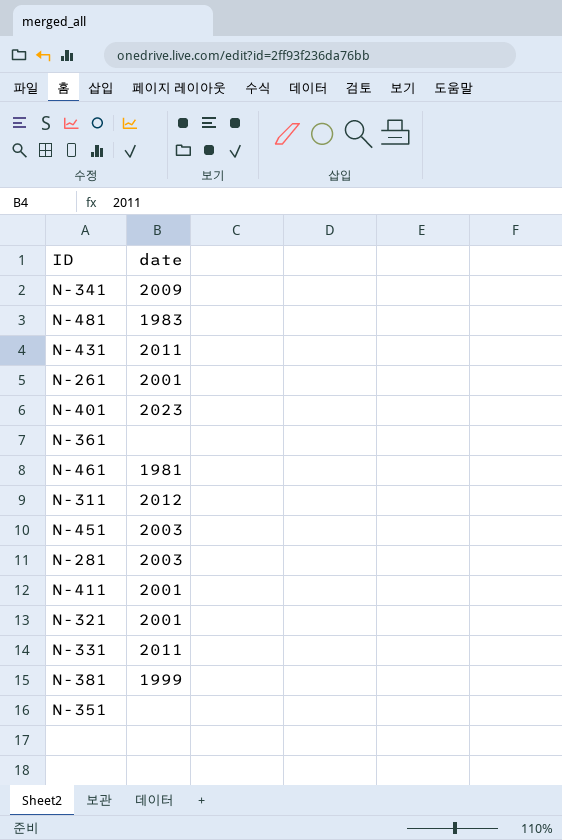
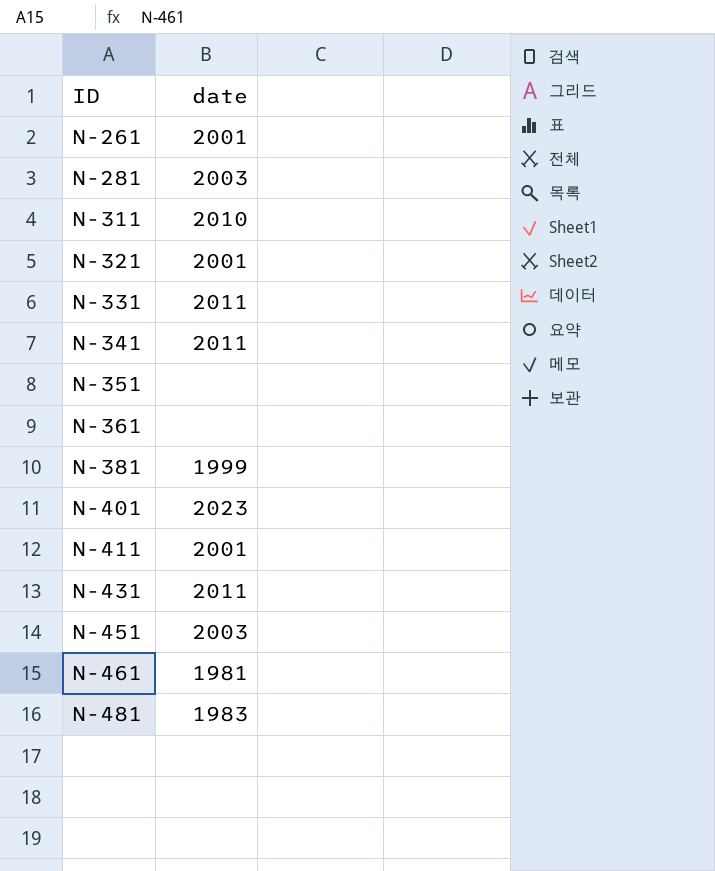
row order: none -> ID ascending
N-311 | date: 2012 -> 2010
N-341 | date: 2009 -> 2011

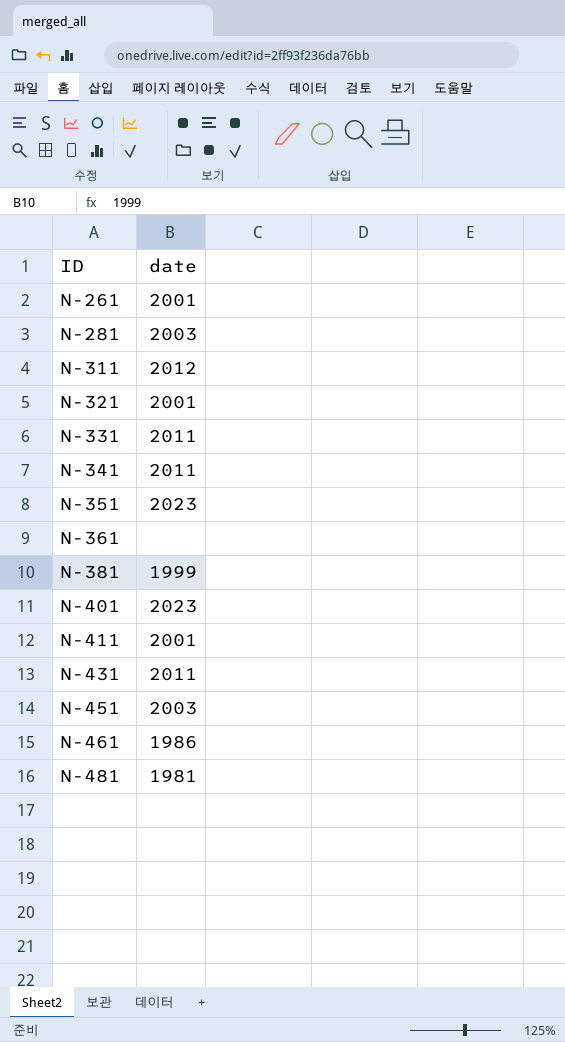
N-311 | date: 2010 -> 2012
N-351 | date: none -> 2023
N-461 | date: 1981 -> 1986
N-481 | date: 1983 -> 1981

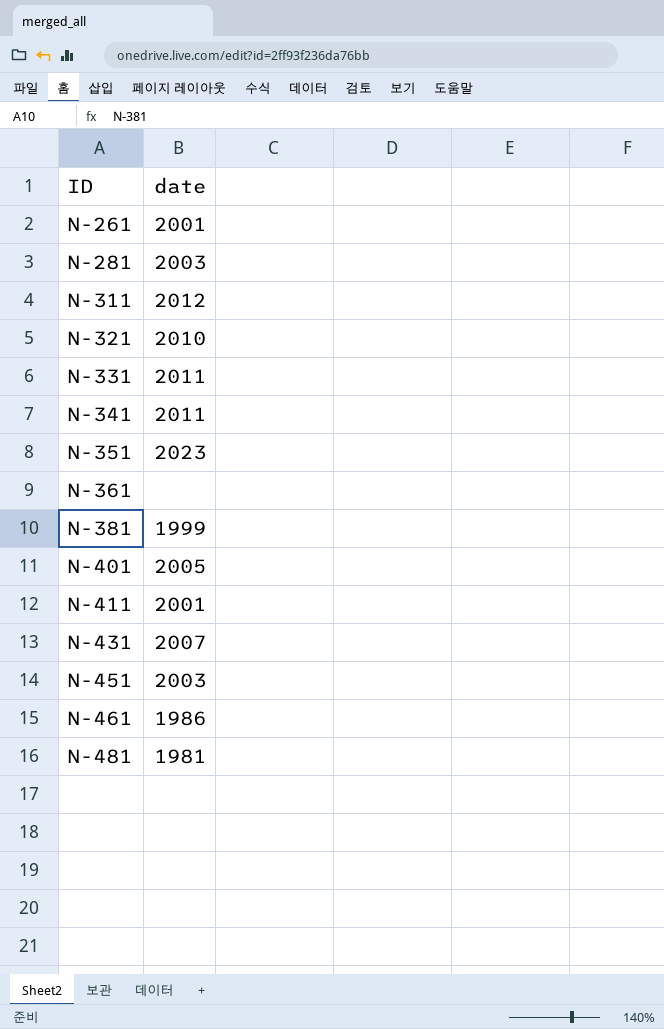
N-321 | date: 2001 -> 2010
N-401 | date: 2023 -> 2005
N-431 | date: 2011 -> 2007

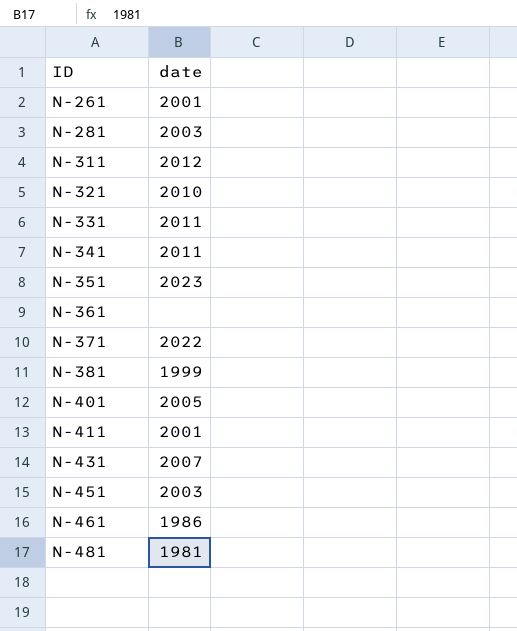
row N-371: none -> 2022

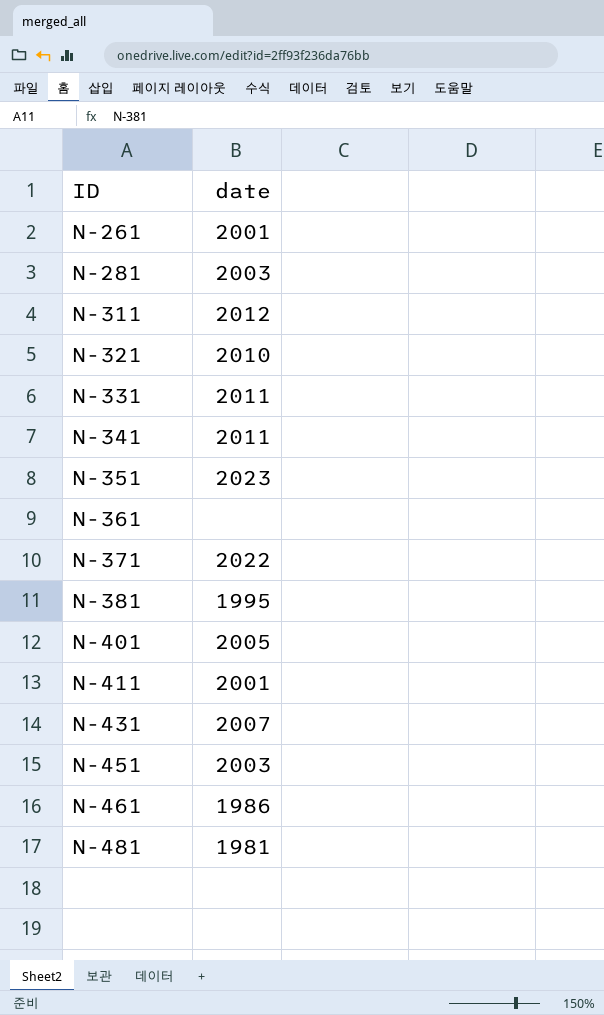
N-381 | date: 1999 -> 1995

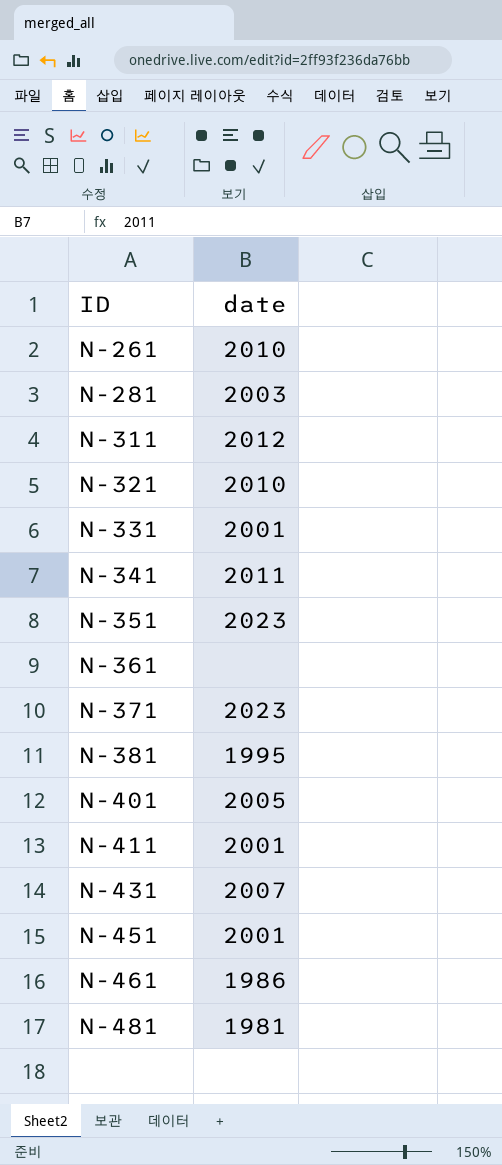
N-261 | date: 2001 -> 2010
N-331 | date: 2011 -> 2001
N-371 | date: 2022 -> 2023
N-451 | date: 2003 -> 2001

